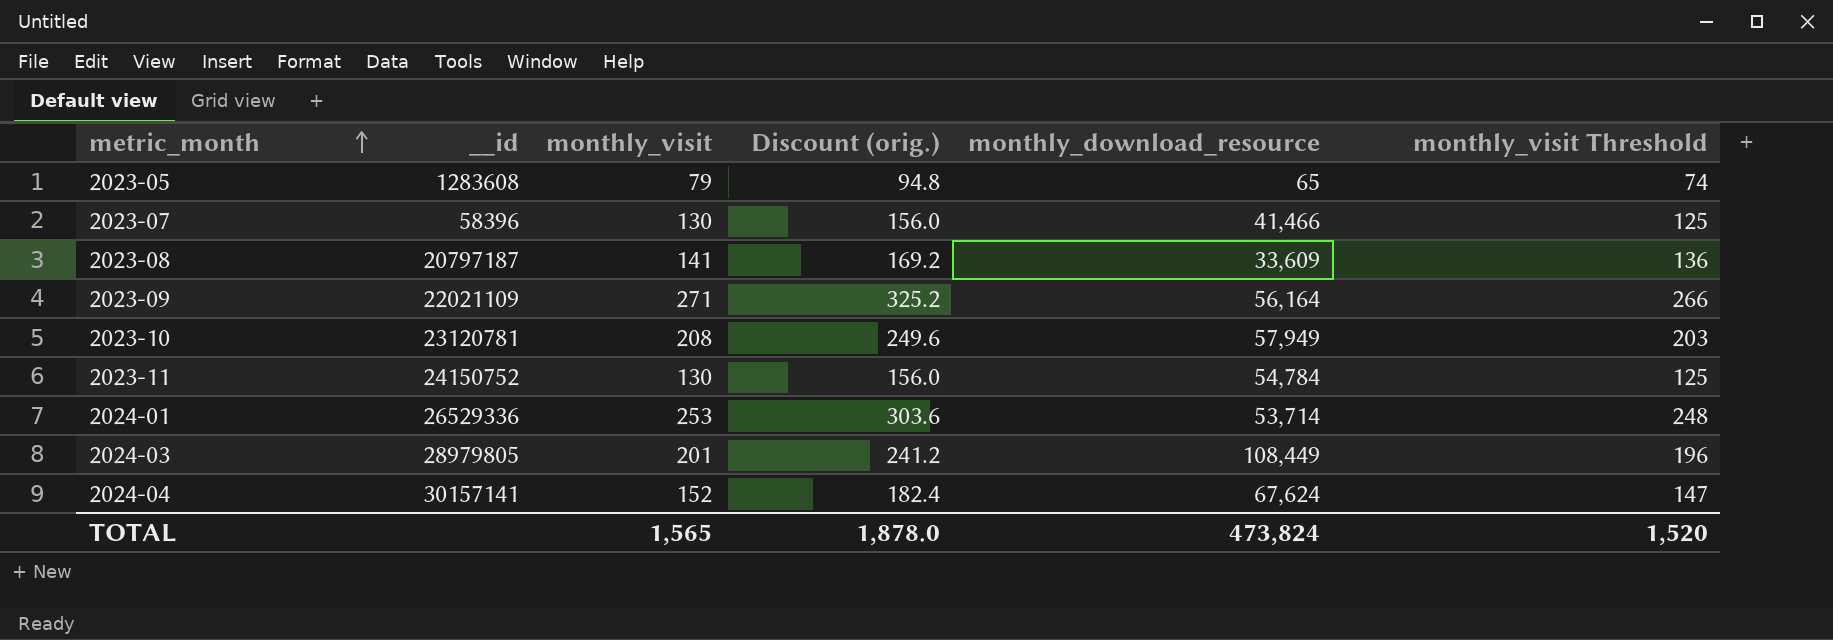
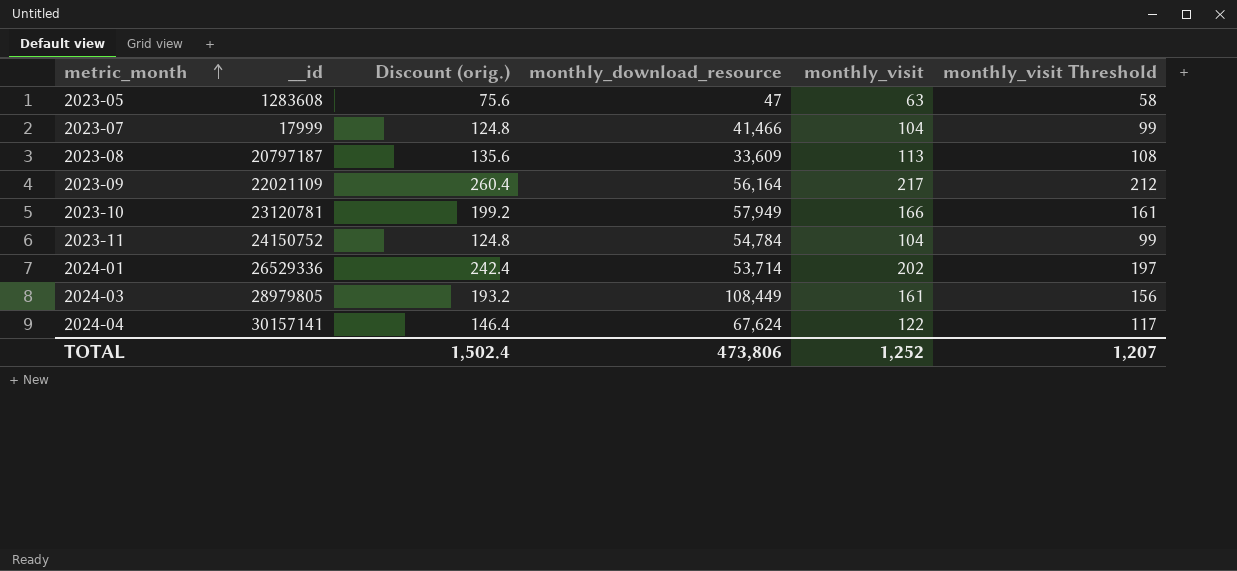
column monthly_visit | position: 3 -> 5
2023-05 | Discount (orig.): 94.8 -> 75.6
2023-05 | monthly_download_resource: 65 -> 47
2023-05 | monthly_visit: 79 -> 63
2023-05 | monthly_visit Threshold: 74 -> 58
2023-07 | __id: 58396 -> 17999
2023-07 | Discount (orig.): 156.0 -> 124.8
2023-07 | monthly_visit: 130 -> 104
2023-07 | monthly_visit Threshold: 125 -> 99
2023-08 | Discount (orig.): 169.2 -> 135.6
2023-08 | monthly_visit: 141 -> 113
2023-08 | monthly_visit Threshold: 136 -> 108
2023-09 | Discount (orig.): 325.2 -> 260.4
2023-09 | monthly_visit: 271 -> 217
2023-09 | monthly_visit Threshold: 266 -> 212
2023-10 | Discount (orig.): 249.6 -> 199.2
2023-10 | monthly_visit: 208 -> 166
2023-10 | monthly_visit Threshold: 203 -> 161
2023-11 | Discount (orig.): 156.0 -> 124.8
2023-11 | monthly_visit: 130 -> 104
2023-11 | monthly_visit Threshold: 125 -> 99
2024-01 | Discount (orig.): 303.6 -> 242.4
2024-01 | monthly_visit: 253 -> 202
2024-01 | monthly_visit Threshold: 248 -> 197
2024-03 | Discount (orig.): 241.2 -> 193.2
2024-03 | monthly_visit: 201 -> 161
2024-03 | monthly_visit Threshold: 196 -> 156
2024-04 | Discount (orig.): 182.4 -> 146.4
2024-04 | monthly_visit: 152 -> 122
2024-04 | monthly_visit Threshold: 147 -> 117
TOTAL | Discount (orig.): 1,878.0 -> 1,502.4
TOTAL | monthly_download_resource: 473,824 -> 473,806
TOTAL | monthly_visit: 1,565 -> 1,252
TOTAL | monthly_visit Threshold: 1,520 -> 1,207

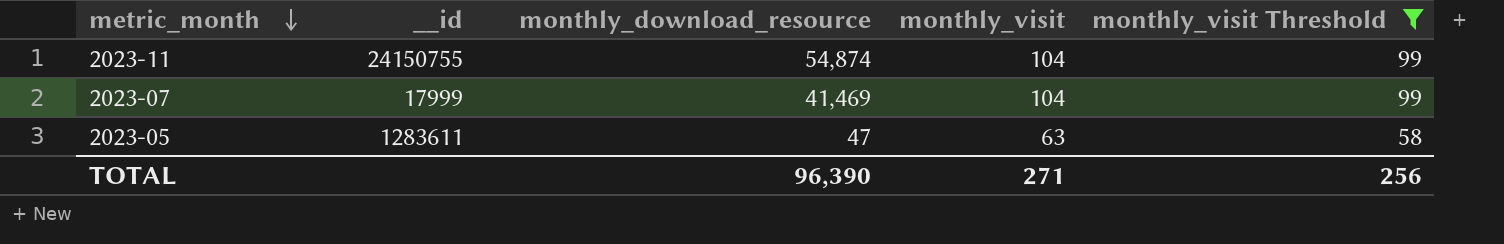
filter: none -> monthly_visit Threshold <= 99
row order: metric_month ascending -> metric_month descending
column Discount (orig.) | formula: [monthly_visit] * 1.2 -> none
2023-11 | __id: 24150752 -> 24150755
2023-11 | monthly_download_resource: 54,784 -> 54,874
2023-07 | monthly_download_resource: 41,466 -> 41,469
2023-05 | __id: 1283608 -> 1283611
TOTAL | monthly_download_resource: 473,806 -> 96,390
TOTAL | monthly_visit: 1,252 -> 271
TOTAL | monthly_visit Threshold: 1,207 -> 256

